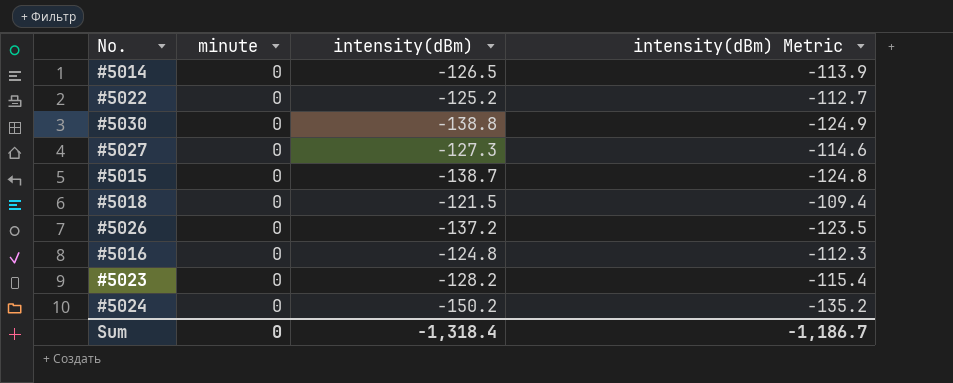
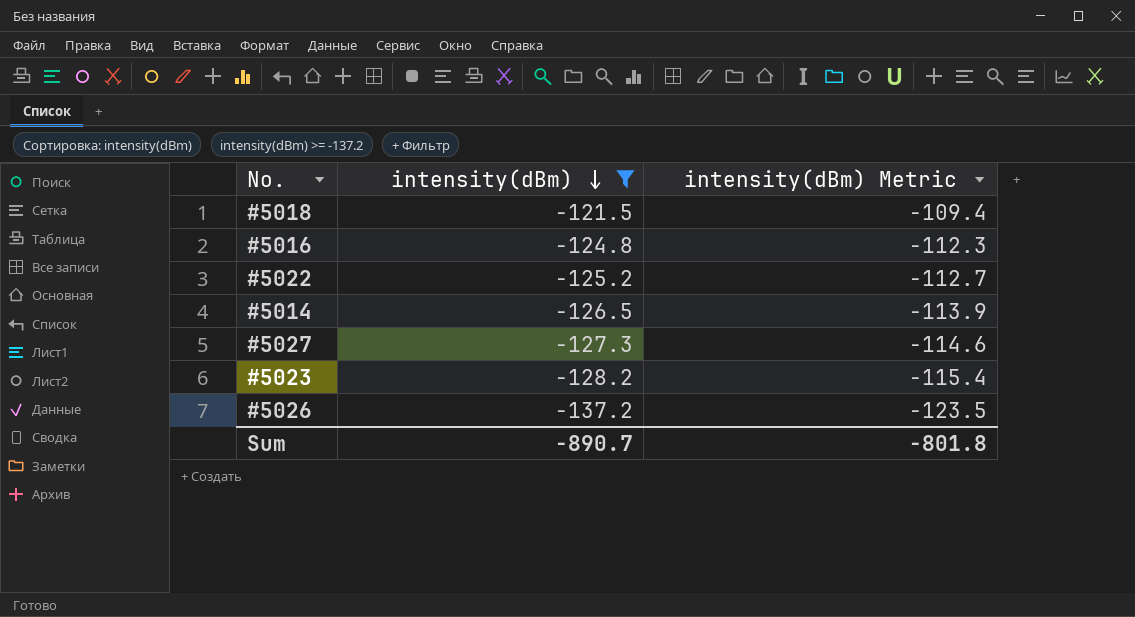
filter: none -> intensity(dBm) >= -137.2
row order: none -> intensity(dBm) descending
column minute | position: 2 -> none
Sum | intensity(dBm): -1,318.4 -> -890.7
Sum | intensity(dBm) Metric: -1,186.7 -> -801.8

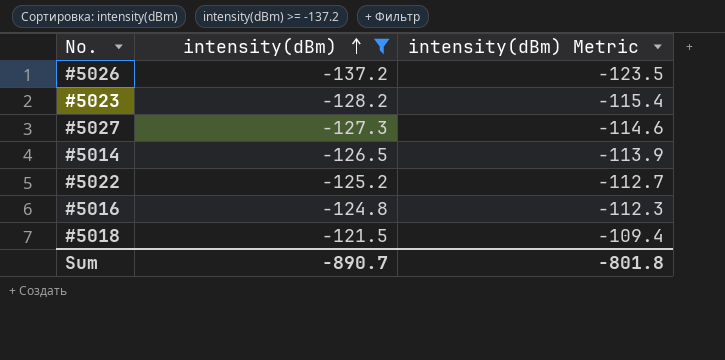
row order: intensity(dBm) descending -> intensity(dBm) ascending

